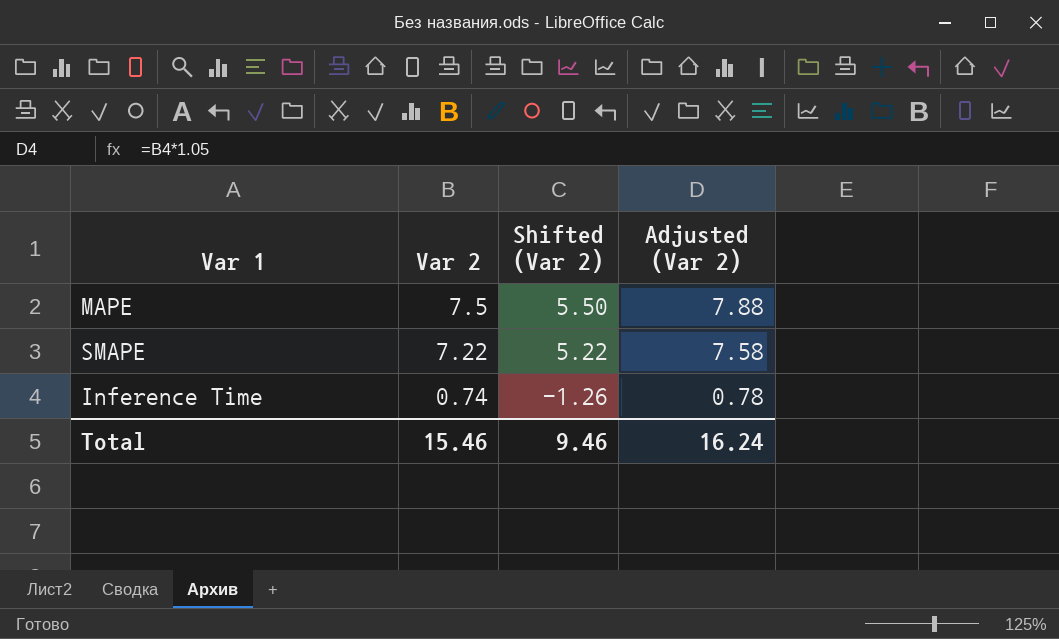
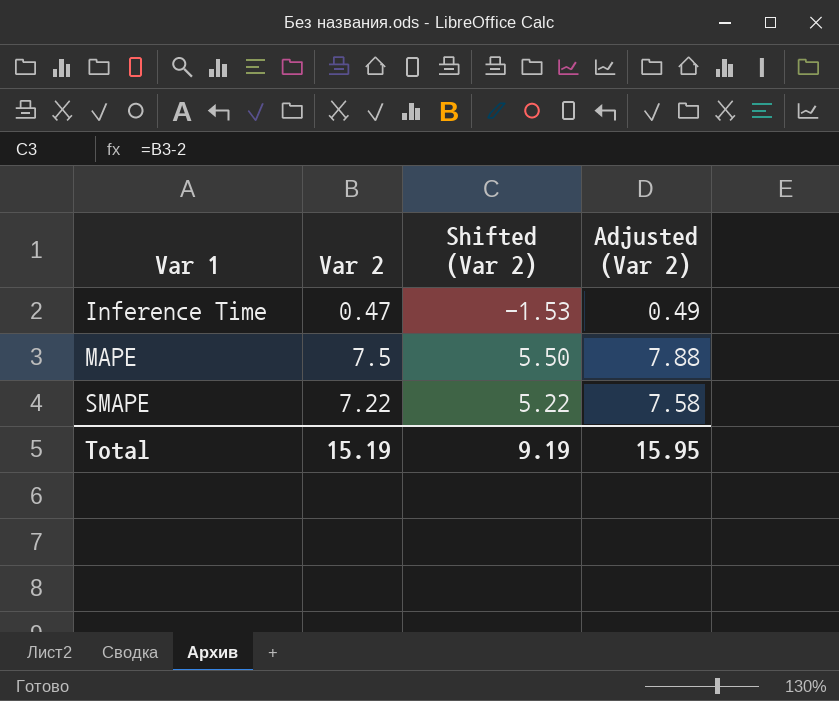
row order: Var 2 descending -> Var 1 ascending
Inference Time | Var 2: 0.74 -> 0.47
Inference Time | Shifted (Var 2): -1.26 -> -1.53
Inference Time | Adjusted (Var 2): 0.78 -> 0.49
Total | Var 2: 15.46 -> 15.19
Total | Shifted (Var 2): 9.46 -> 9.19
Total | Adjusted (Var 2): 16.24 -> 15.95

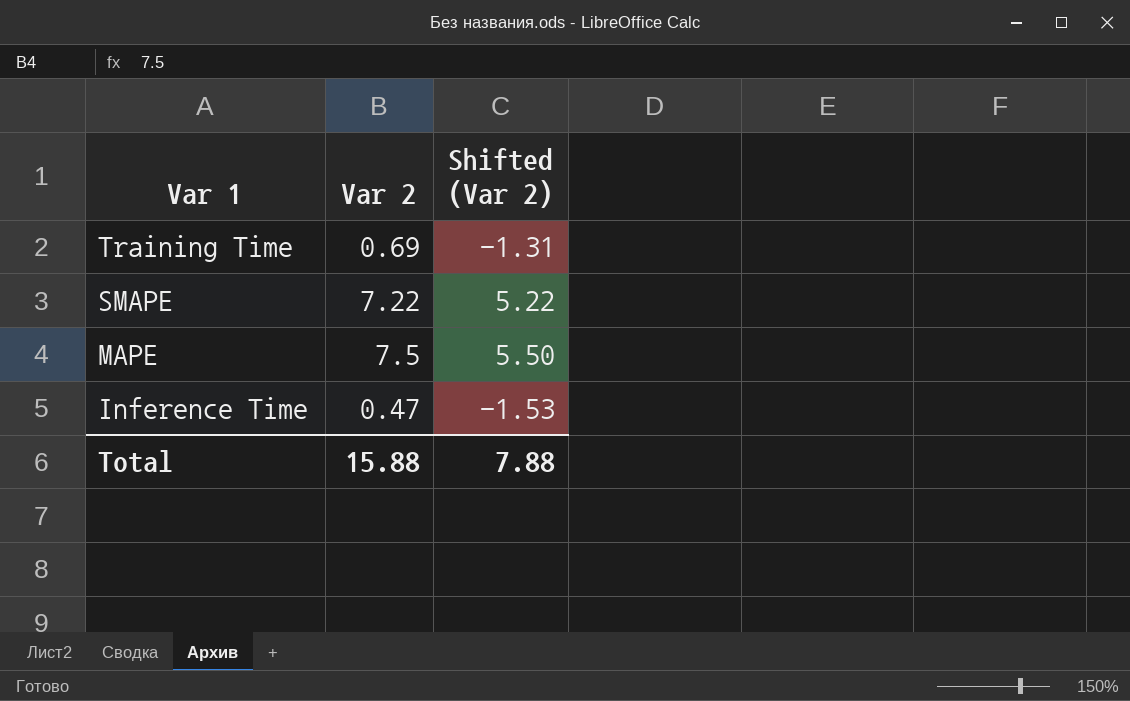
row order: Var 1 ascending -> Var 1 descending
column Adjusted (Var 2) | formula: [Var 2] * 1.05 -> none
row Training Time: none -> 0.69 | -1.31
Total | Var 2: 15.19 -> 15.88
Total | Shifted (Var 2): 9.19 -> 7.88

